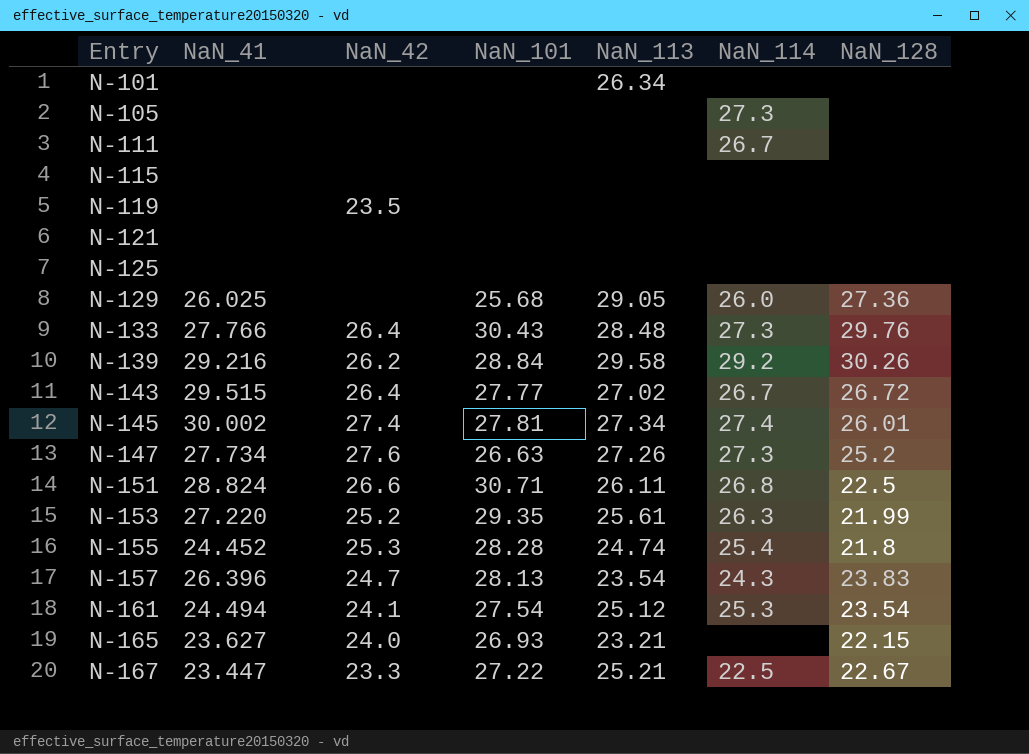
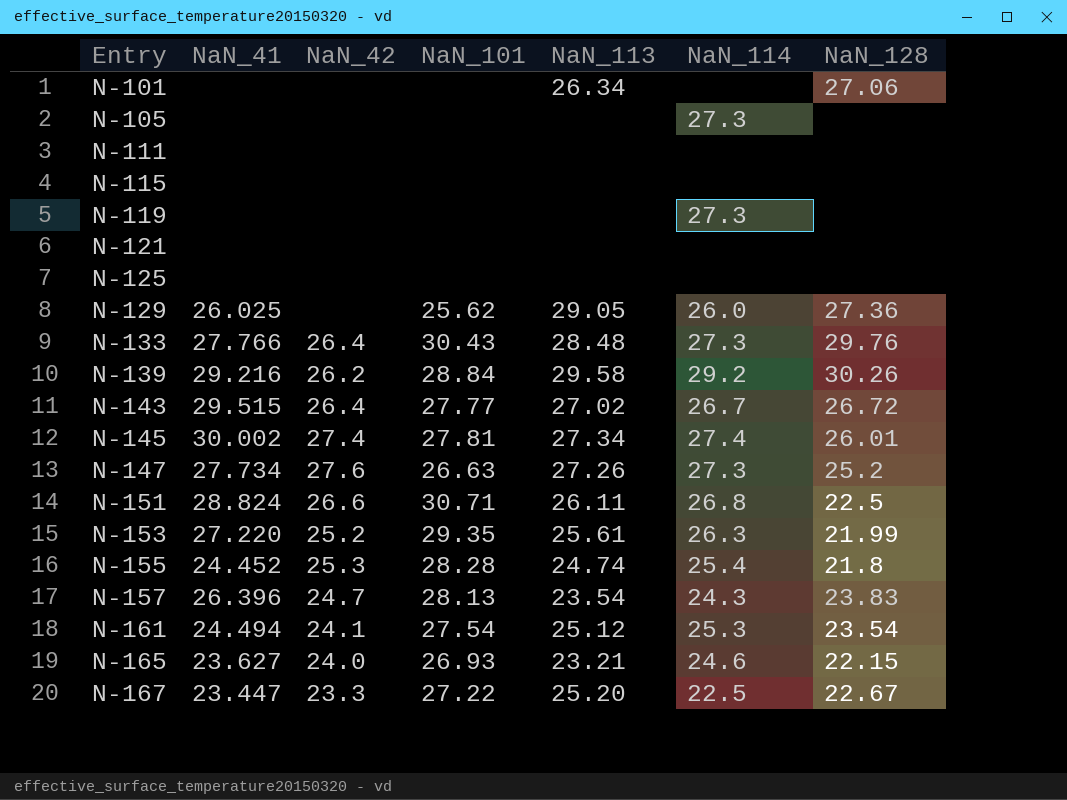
N-101 | NaN_128: none -> 27.06
N-111 | NaN_114: 26.7 -> none
N-119 | NaN_42: 23.5 -> none
N-119 | NaN_114: none -> 27.3
N-129 | NaN_101: 25.68 -> 25.62
N-165 | NaN_114: none -> 24.6
N-167 | NaN_113: 25.21 -> 25.20

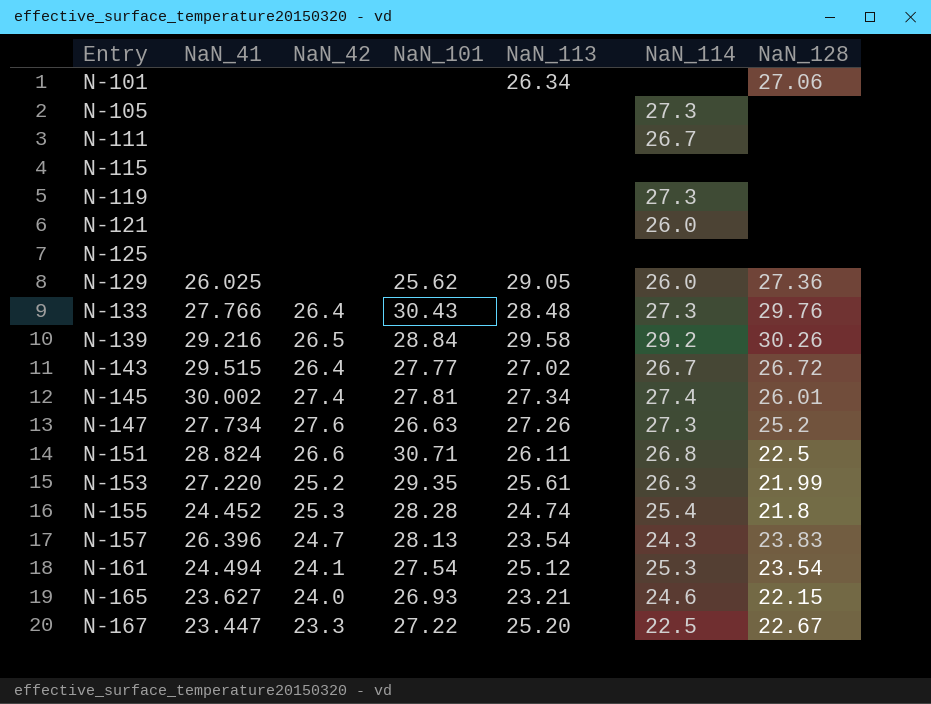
N-111 | NaN_114: none -> 26.7
N-121 | NaN_114: none -> 26.0
N-139 | NaN_42: 26.2 -> 26.5

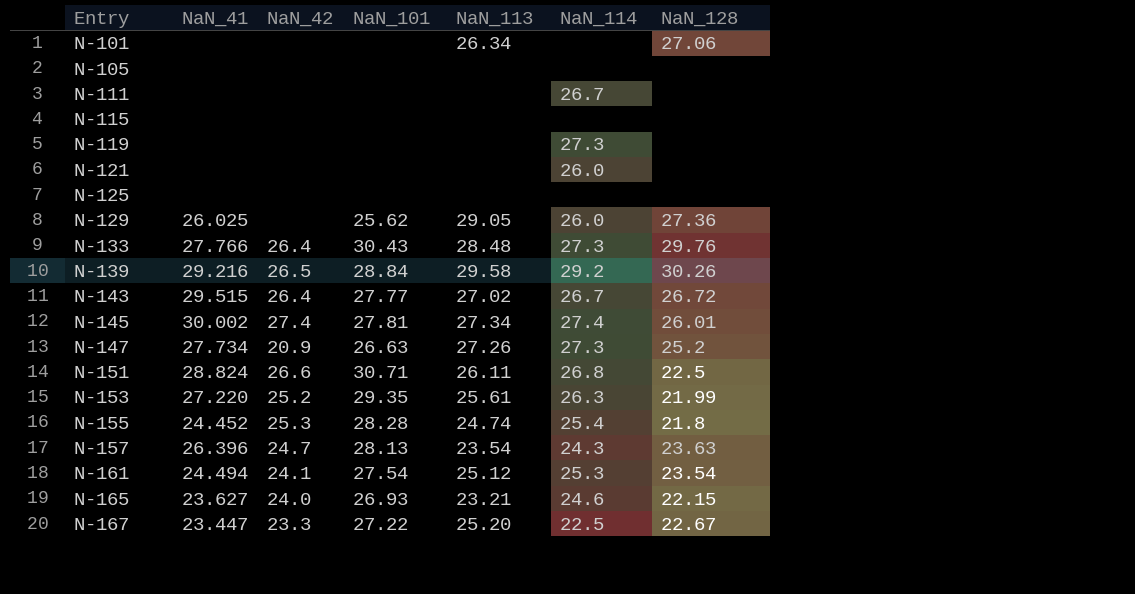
N-105 | NaN_114: 27.3 -> none
N-147 | NaN_42: 27.6 -> 20.9
N-157 | NaN_128: 23.83 -> 23.63

